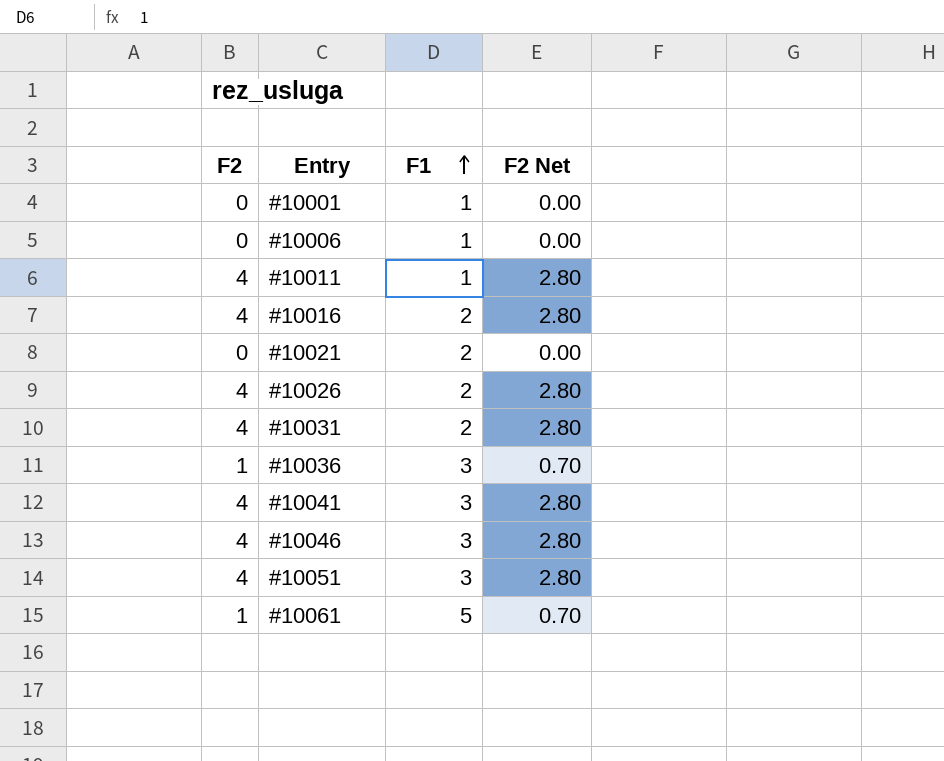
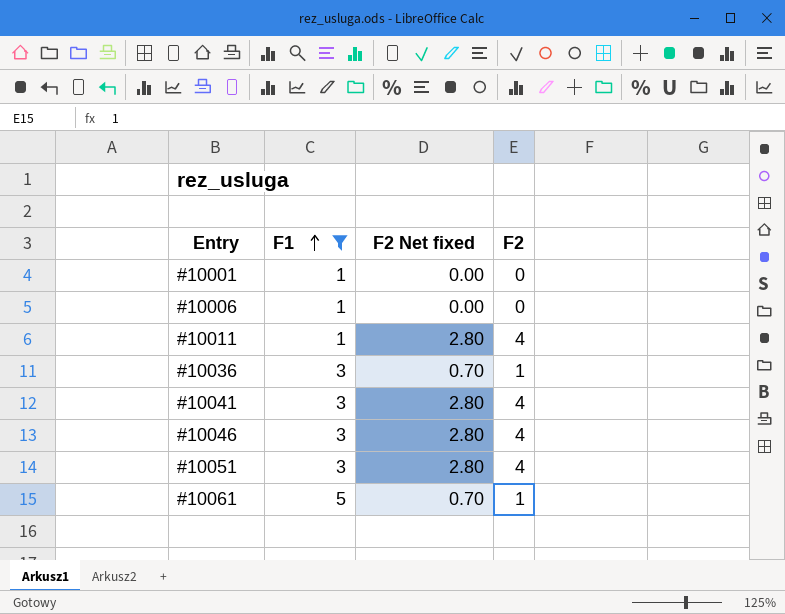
filter: none -> F1 != 2
column name: F2 Net -> F2 Net fixed
column F2 | position: 1 -> 4

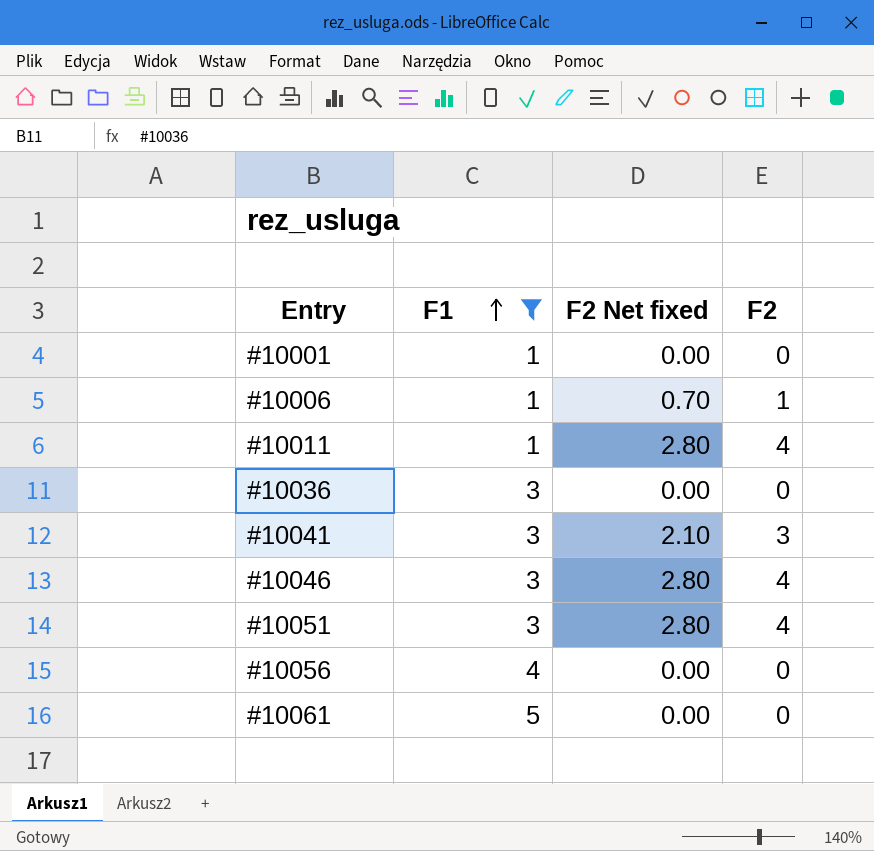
#10006 | F2 Net fixed: 0.00 -> 0.70
#10006 | F2: 0 -> 1
#10036 | F2 Net fixed: 0.70 -> 0.00
#10036 | F2: 1 -> 0
#10041 | F2 Net fixed: 2.80 -> 2.10
#10041 | F2: 4 -> 3
row #10056: none -> 4 | 0.00 | 0
#10061 | F2 Net fixed: 0.70 -> 0.00
#10061 | F2: 1 -> 0

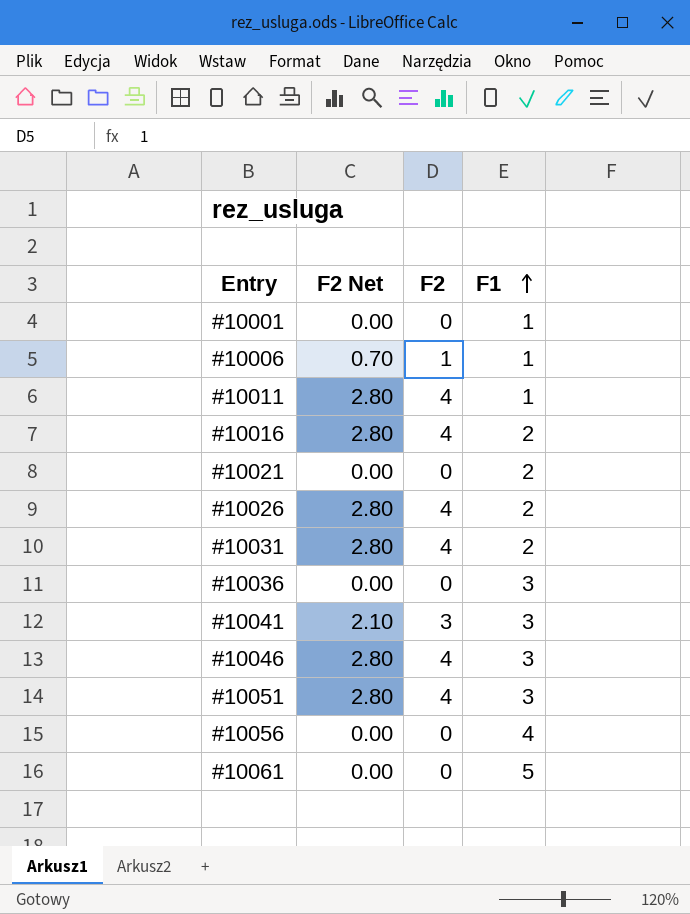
filter: F1 != 2 -> none
column name: F2 Net fixed -> F2 Net
column F1 | position: 2 -> 4

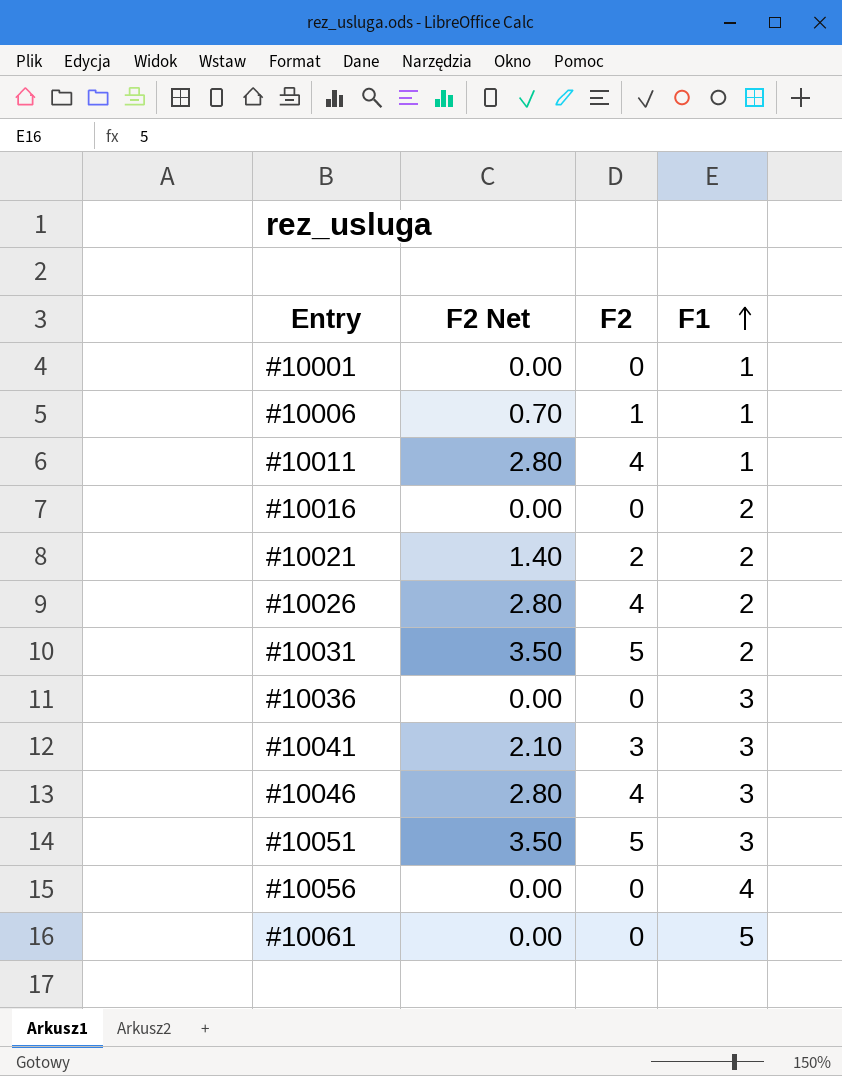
#10016 | F2 Net: 2.80 -> 0.00
#10016 | F2: 4 -> 0
#10021 | F2 Net: 0.00 -> 1.40
#10021 | F2: 0 -> 2
#10031 | F2 Net: 2.80 -> 3.50
#10031 | F2: 4 -> 5
#10051 | F2 Net: 2.80 -> 3.50
#10051 | F2: 4 -> 5

